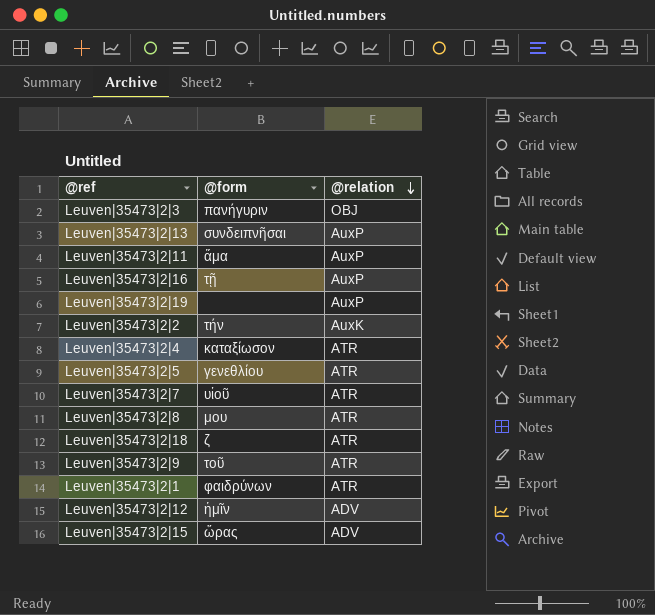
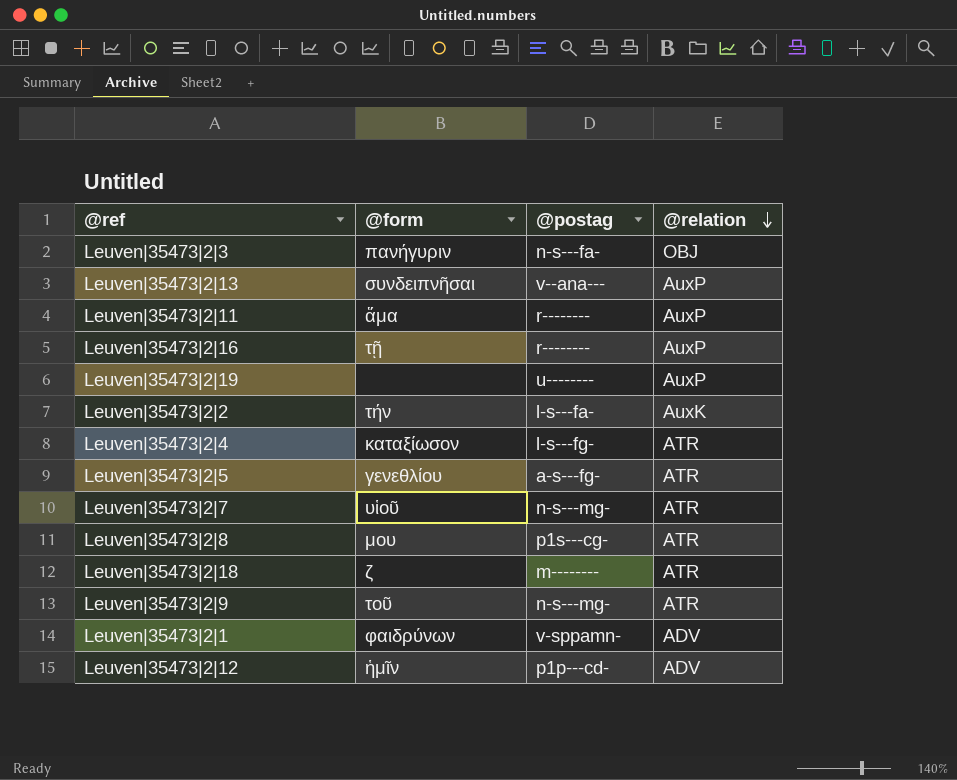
column @postag | position: none -> 3
row Leuven|35473|2|15: ὥρας | ADV -> none
Leuven|35473|2|1 | @relation: ATR -> ADV

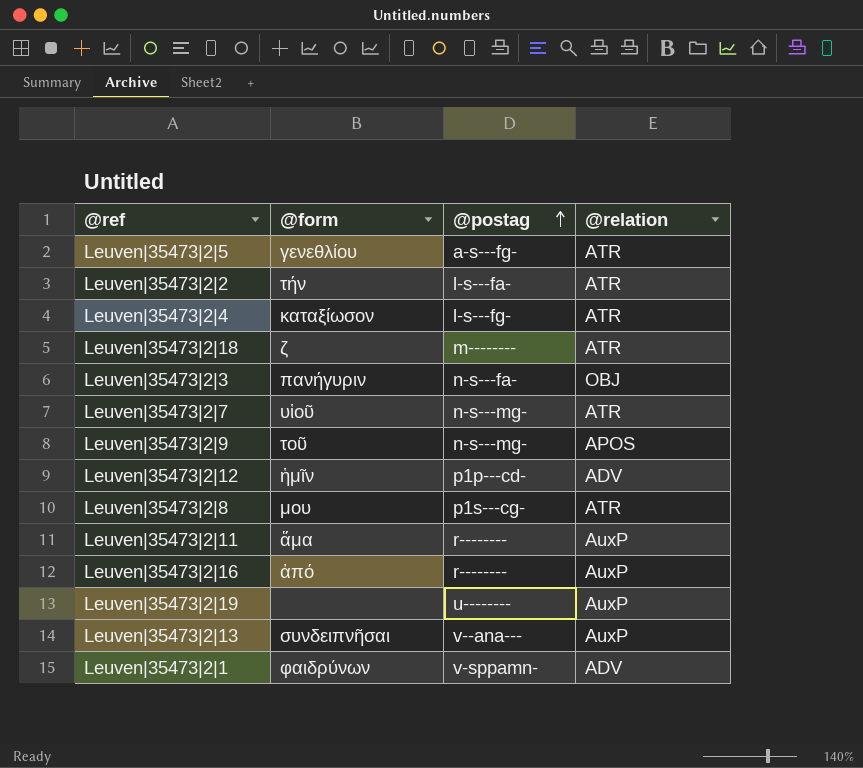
row order: @relation descending -> @postag ascending
Leuven|35473|2|2 | @relation: AuxK -> ATR
Leuven|35473|2|9 | @relation: ATR -> APOS
Leuven|35473|2|16 | @form: τῇ -> ἀπό

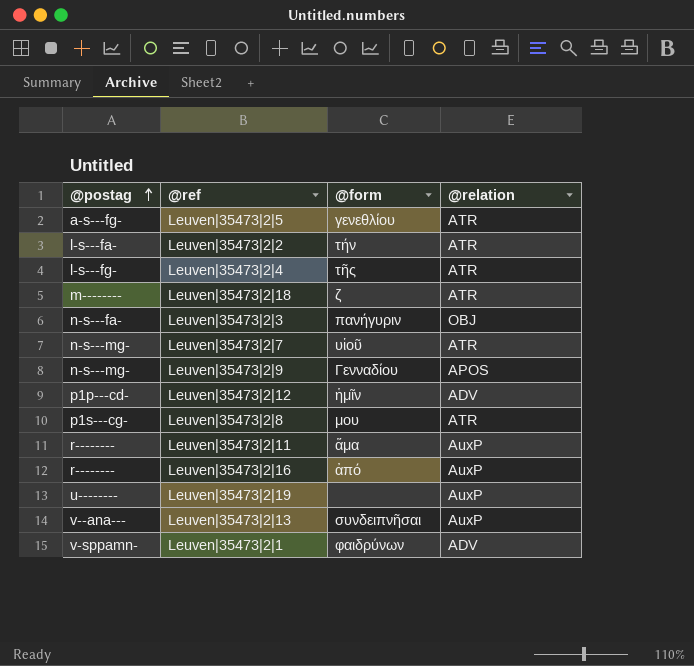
column @postag | position: 3 -> 1
Leuven|35473|2|4 | @form: καταξίωσον -> τῆς
Leuven|35473|2|9 | @form: τοῦ -> Γενναδίου

